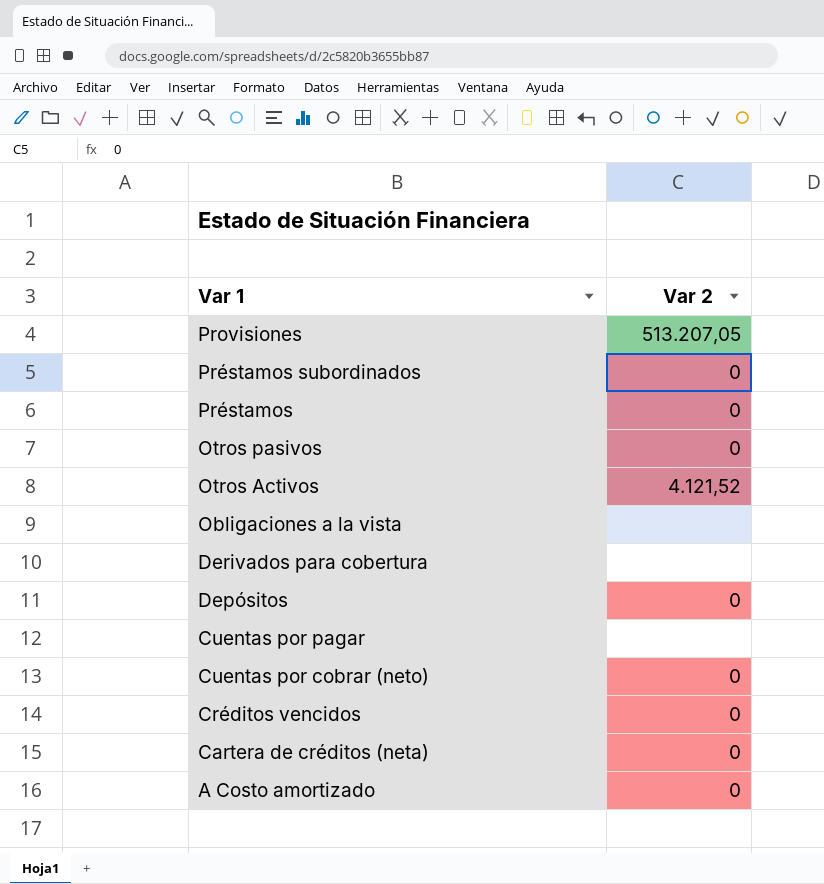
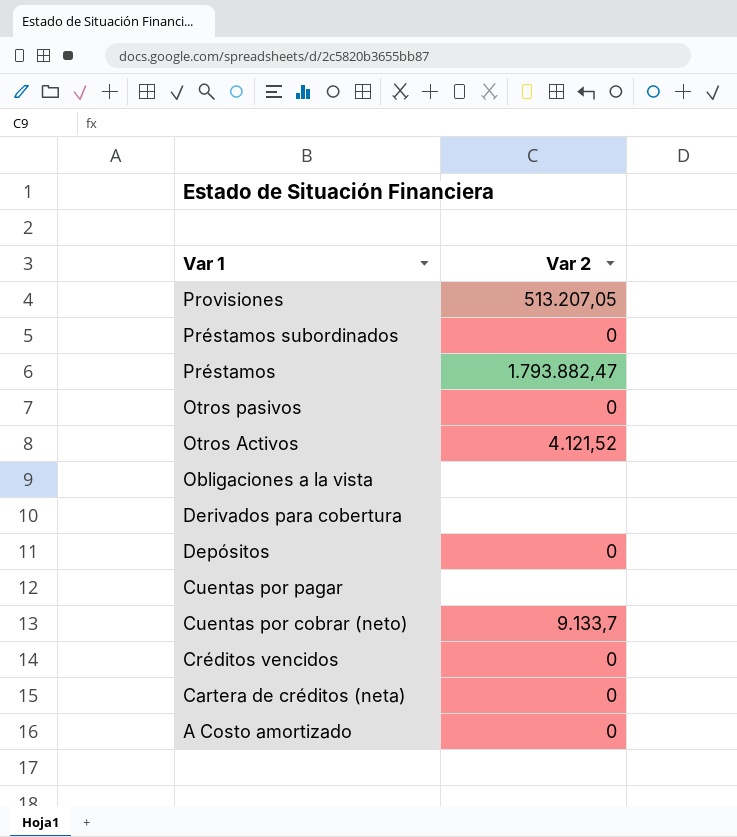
Préstamos | Var 2: 0 -> 1.793.882,47
Cuentas por cobrar (neto) | Var 2: 0 -> 9.133,7

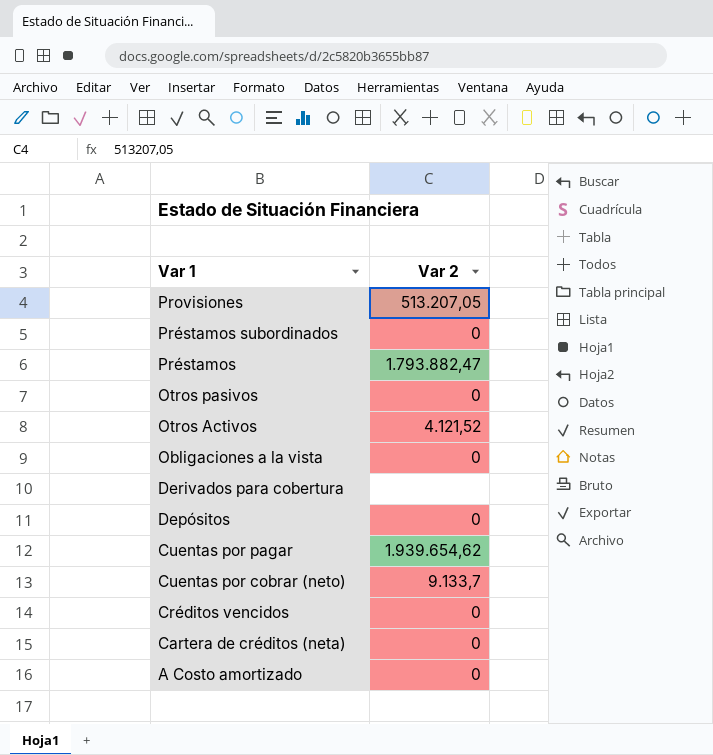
Obligaciones a la vista | Var 2: none -> 0
Cuentas por pagar | Var 2: none -> 1.939.654,62

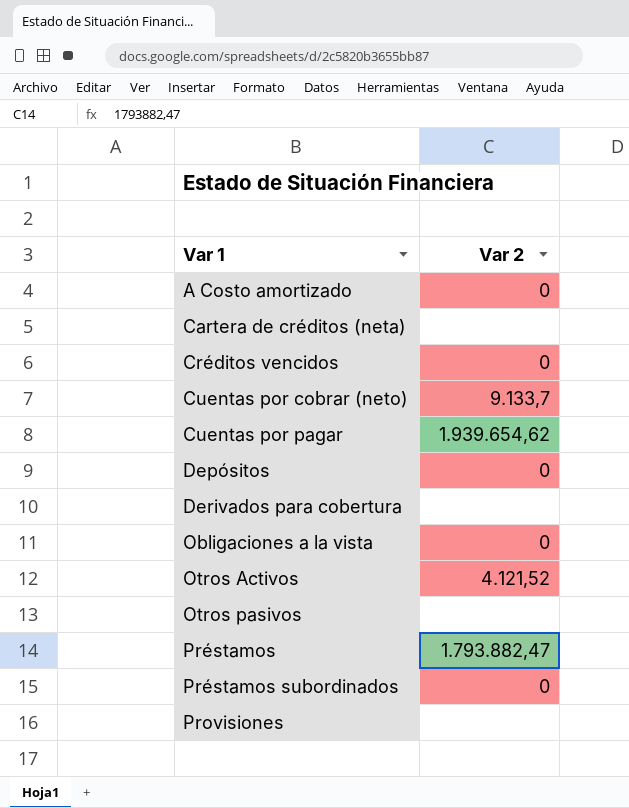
row order: Var 1 descending -> Var 1 ascending
Cartera de créditos (neta) | Var 2: 0 -> none
Otros pasivos | Var 2: 0 -> none
Provisiones | Var 2: 513.207,05 -> none

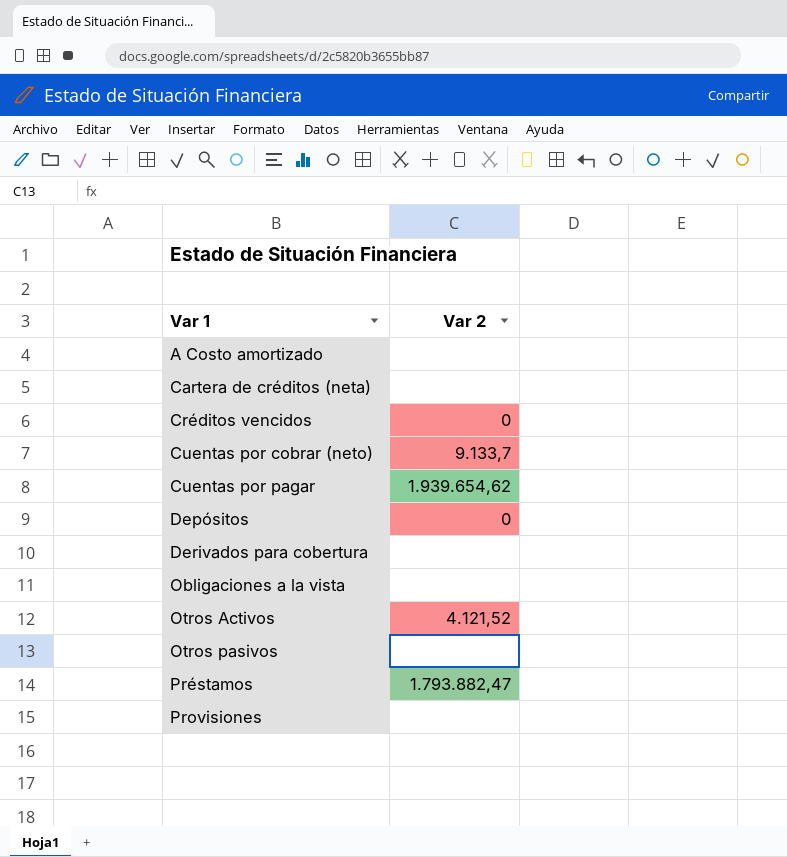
row Préstamos subordinados: 0 -> none
A Costo amortizado | Var 2: 0 -> none
Obligaciones a la vista | Var 2: 0 -> none

